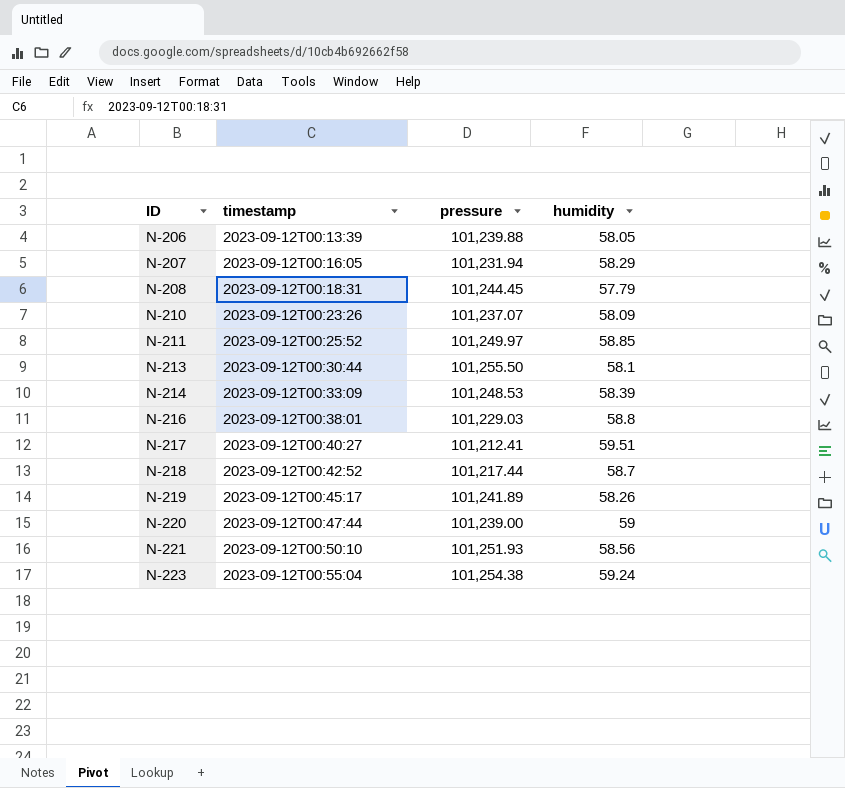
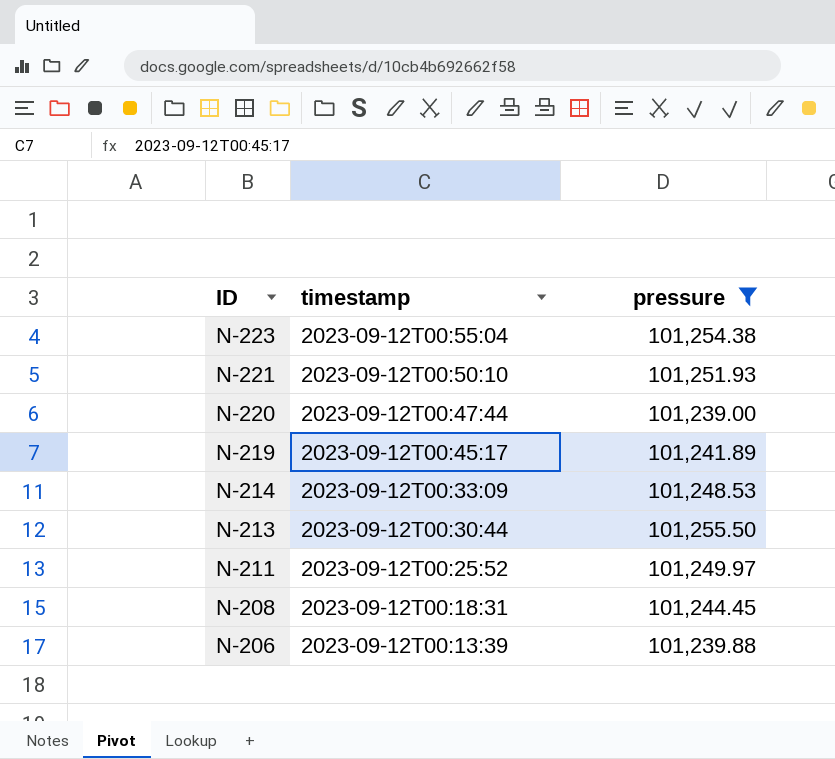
filter: none -> pressure >= 101,239.00
row order: ID ascending -> ID descending
column humidity | position: 4 -> none

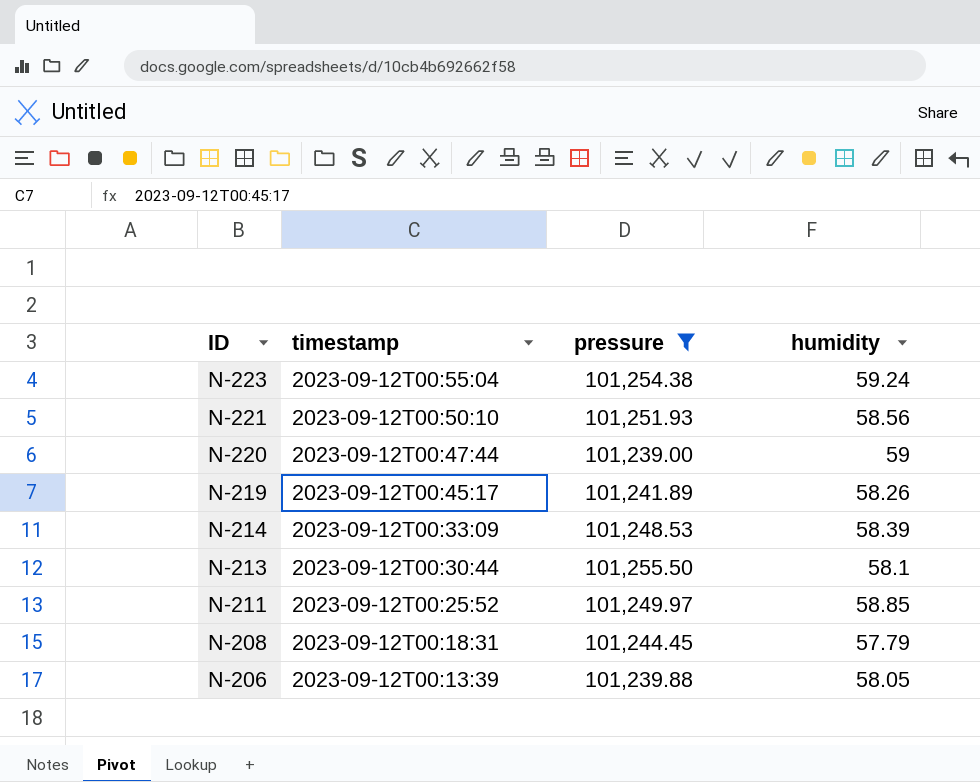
column humidity | position: none -> 4

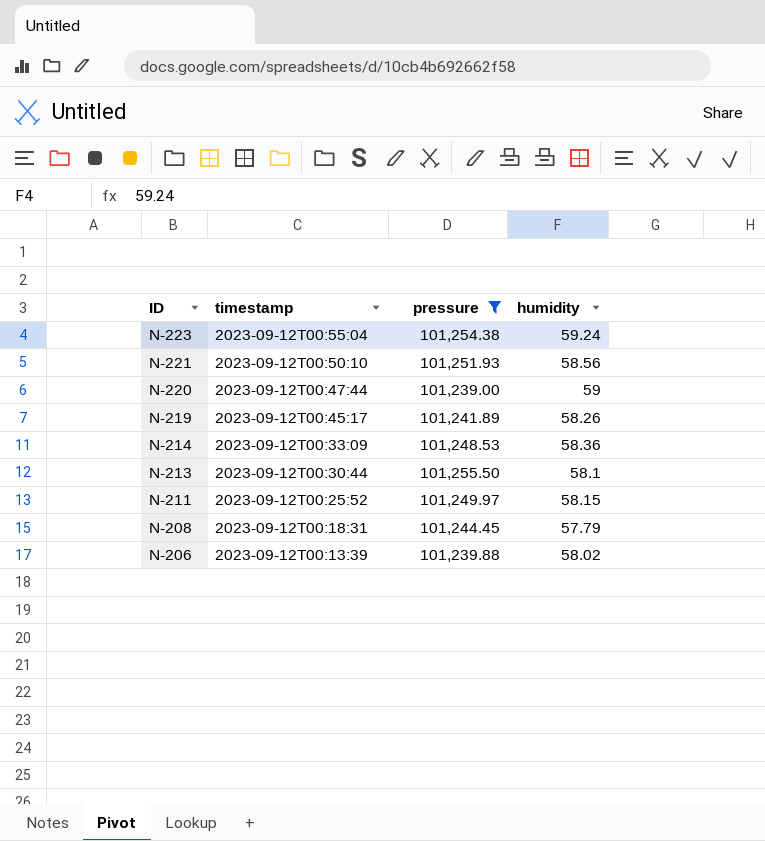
N-214 | humidity: 58.39 -> 58.36
N-211 | humidity: 58.85 -> 58.15
N-206 | humidity: 58.05 -> 58.02

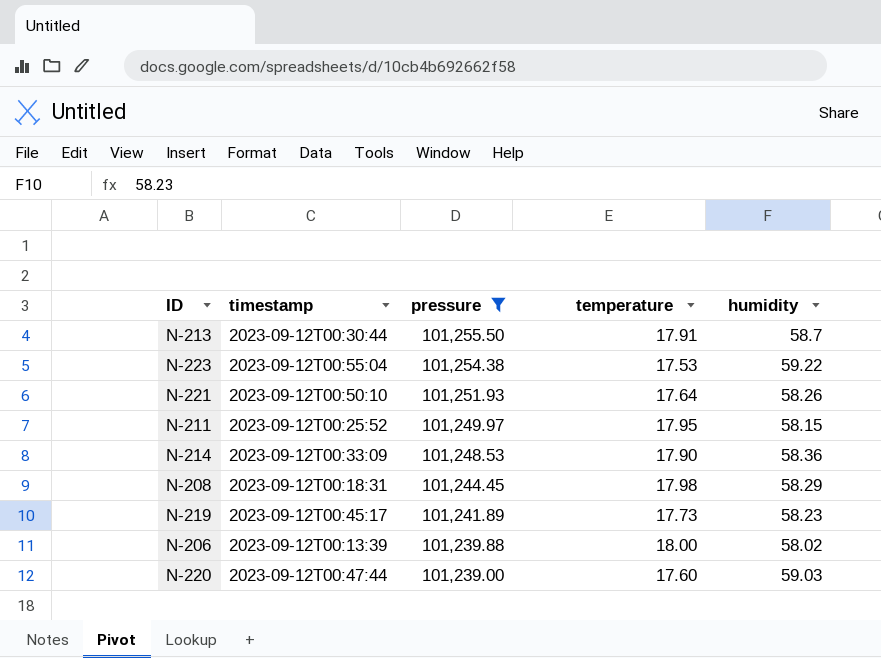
row order: ID descending -> pressure descending
column temperature | position: none -> 4
N-213 | humidity: 58.1 -> 58.7
N-223 | humidity: 59.24 -> 59.22
N-221 | humidity: 58.56 -> 58.26
N-208 | humidity: 57.79 -> 58.29
N-219 | humidity: 58.26 -> 58.23
N-220 | humidity: 59 -> 59.03

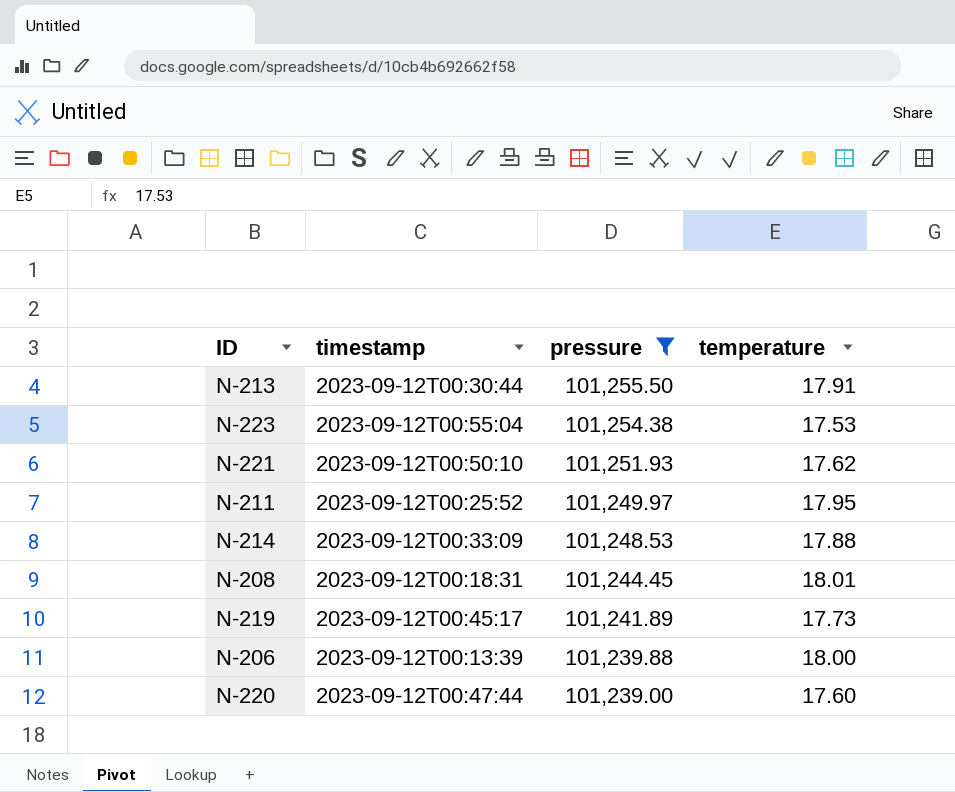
column humidity | position: 5 -> none
N-221 | temperature: 17.64 -> 17.62
N-214 | temperature: 17.90 -> 17.88
N-208 | temperature: 17.98 -> 18.01

